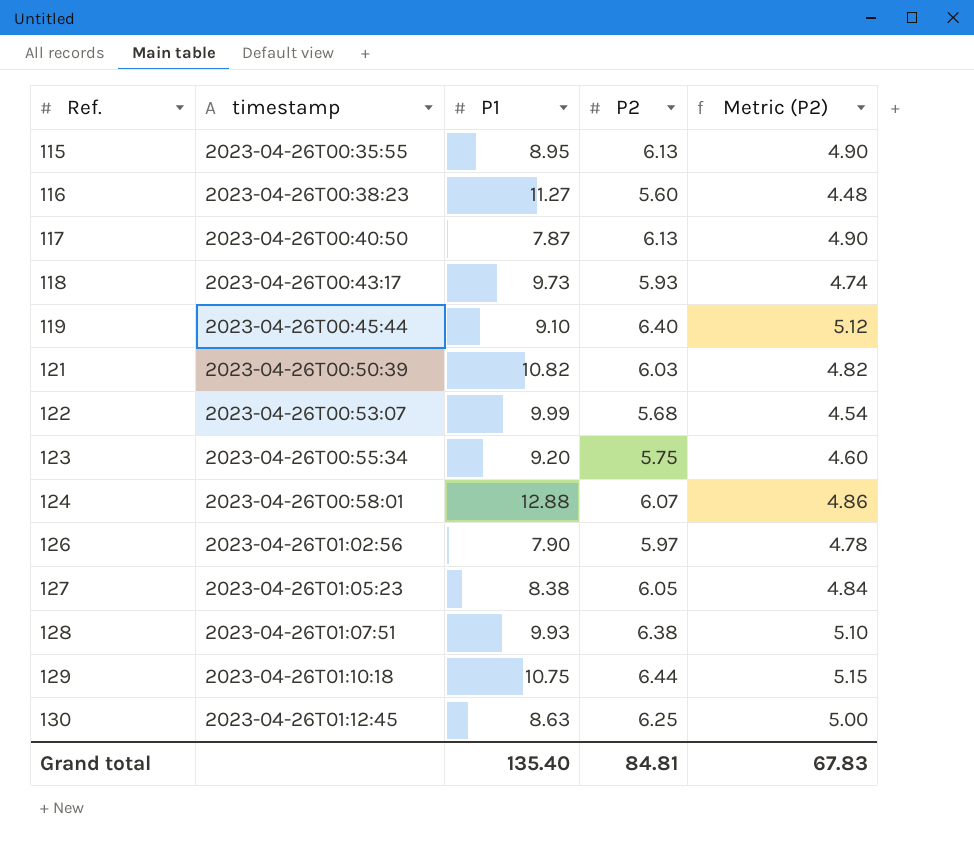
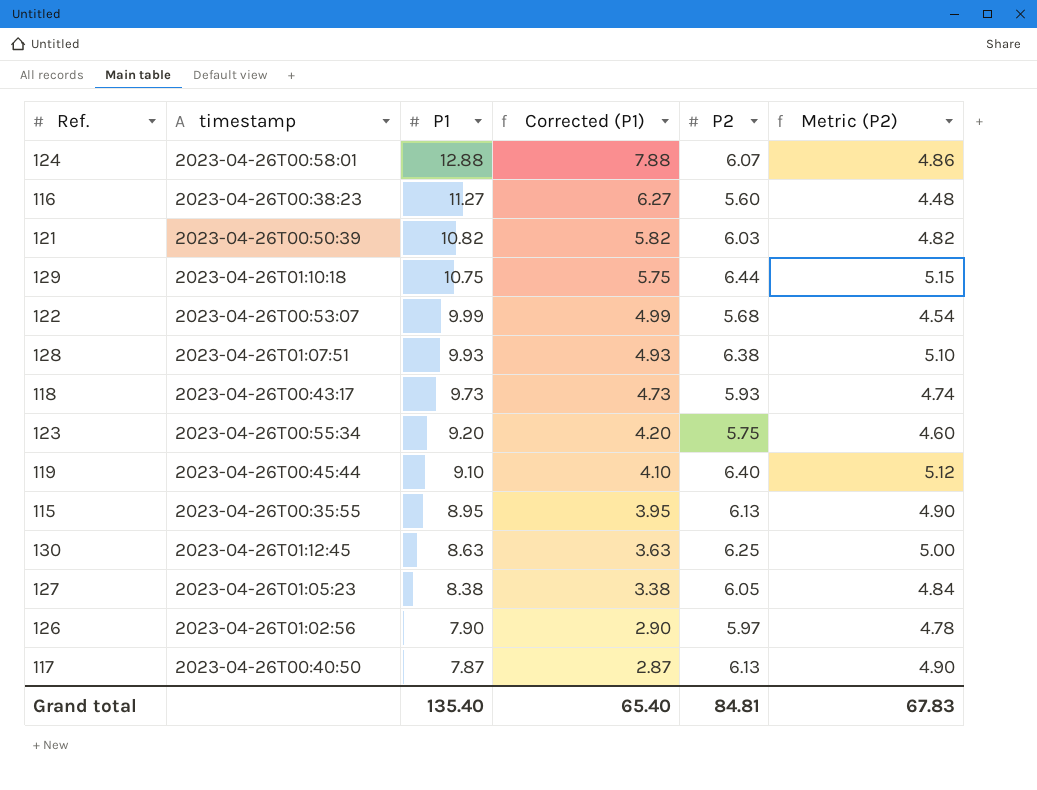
row order: Ref. ascending -> P1 descending
column Corrected (P1) | formula: none -> [P1] - 5

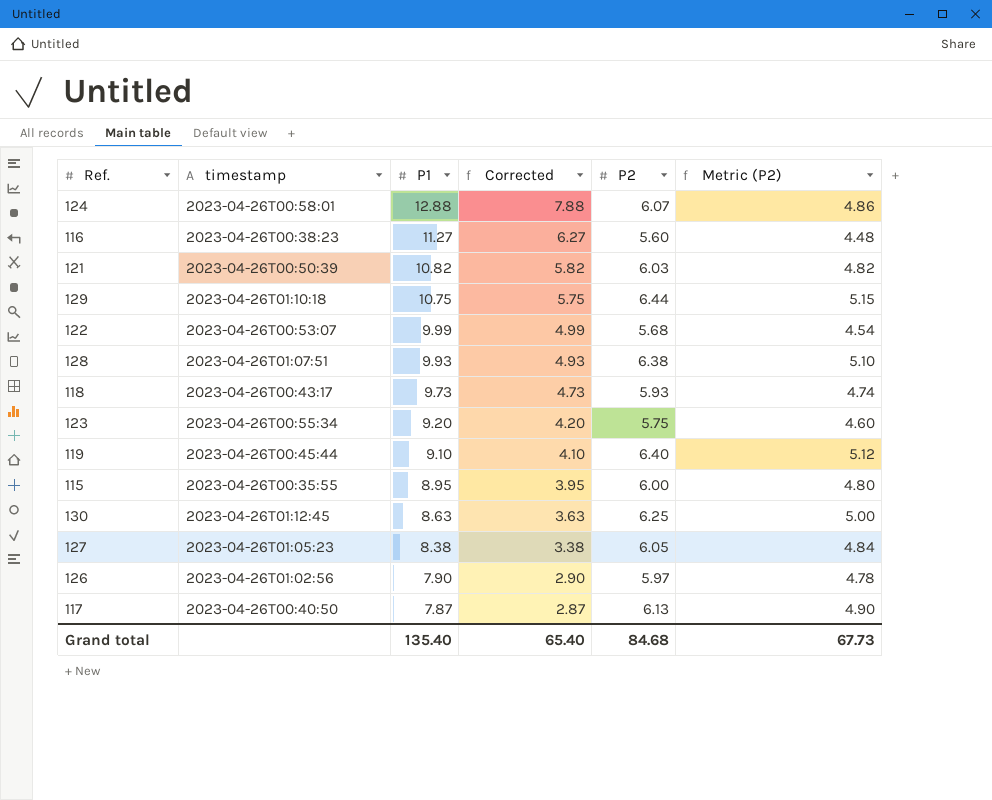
column name: Corrected (P1) -> Corrected
115 | P2: 6.13 -> 6.00
115 | Metric (P2): 4.90 -> 4.80
Grand total | P2: 84.81 -> 84.68
Grand total | Metric (P2): 67.83 -> 67.73

